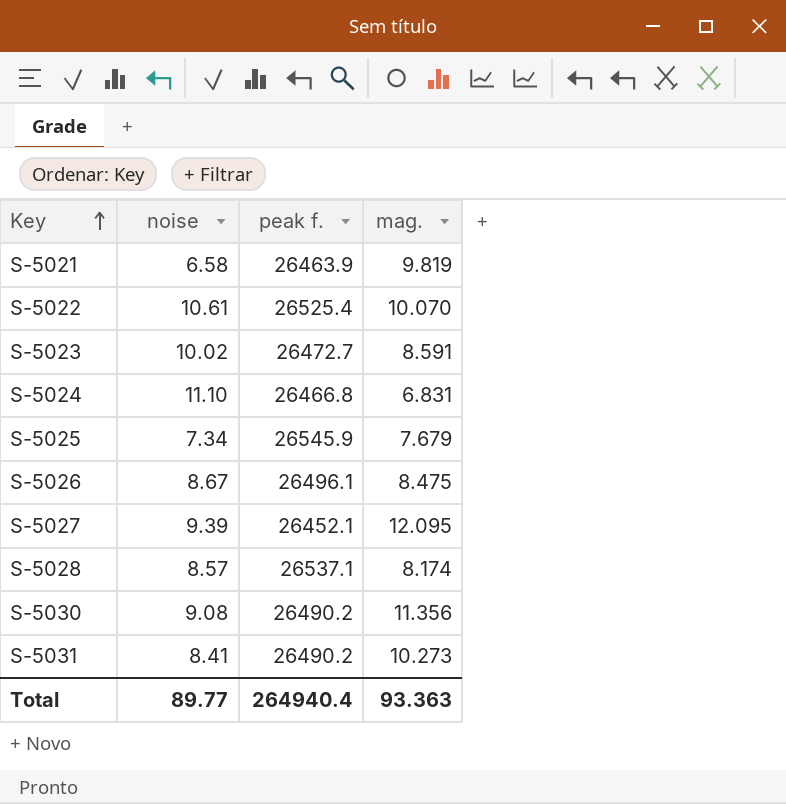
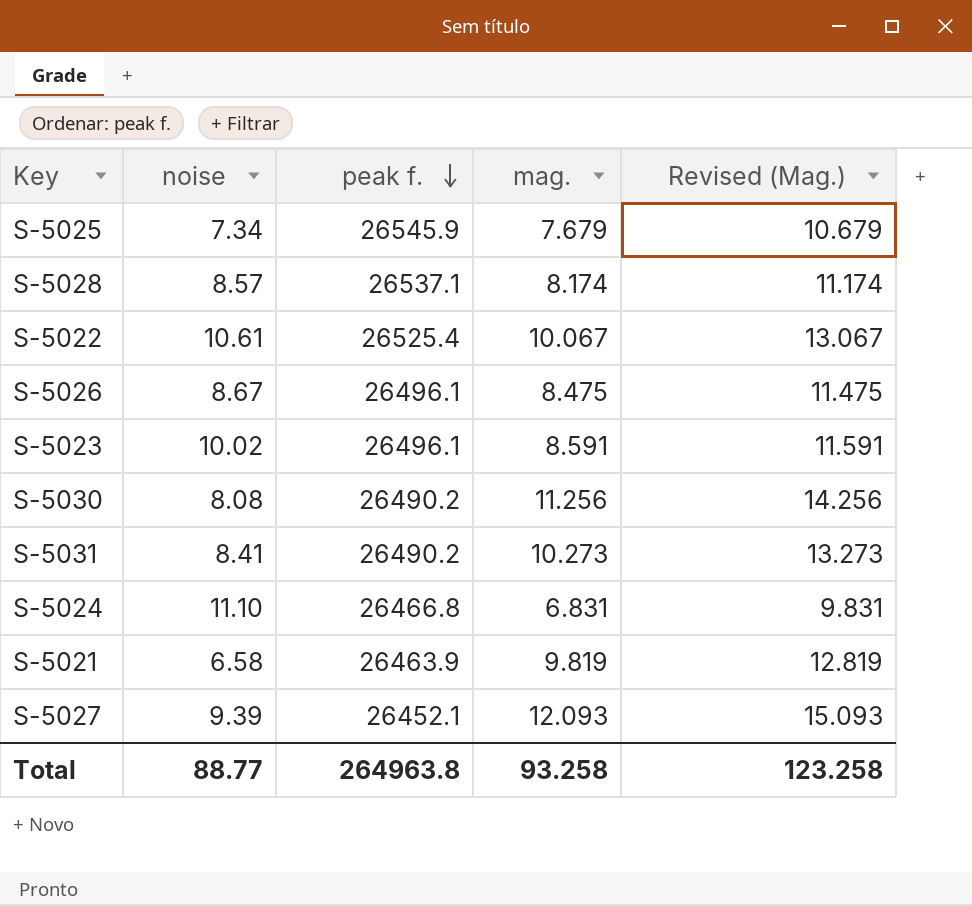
row order: Key ascending -> peak f. descending
column Revised (Mag.) | formula: none -> [mag.] + 3
S-5022 | mag.: 10.070 -> 10.067
S-5023 | peak f.: 26472.7 -> 26496.1
S-5030 | noise: 9.08 -> 8.08
S-5030 | mag.: 11.356 -> 11.256
S-5027 | mag.: 12.095 -> 12.093
Total | noise: 89.77 -> 88.77
Total | peak f.: 264940.4 -> 264963.8
Total | mag.: 93.363 -> 93.258

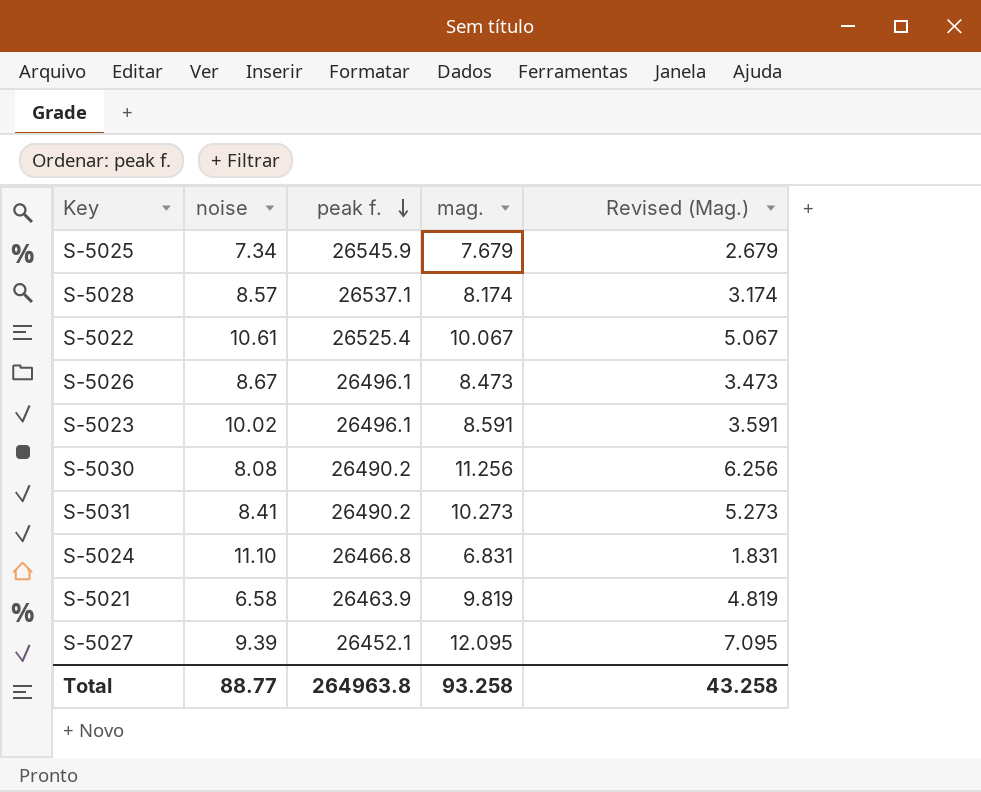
column Revised (Mag.) | formula: [mag.] + 3 -> [mag.] - 5
S-5026 | mag.: 8.475 -> 8.473
S-5027 | mag.: 12.093 -> 12.095
Total | Revised (Mag.): 123.258 -> 43.258

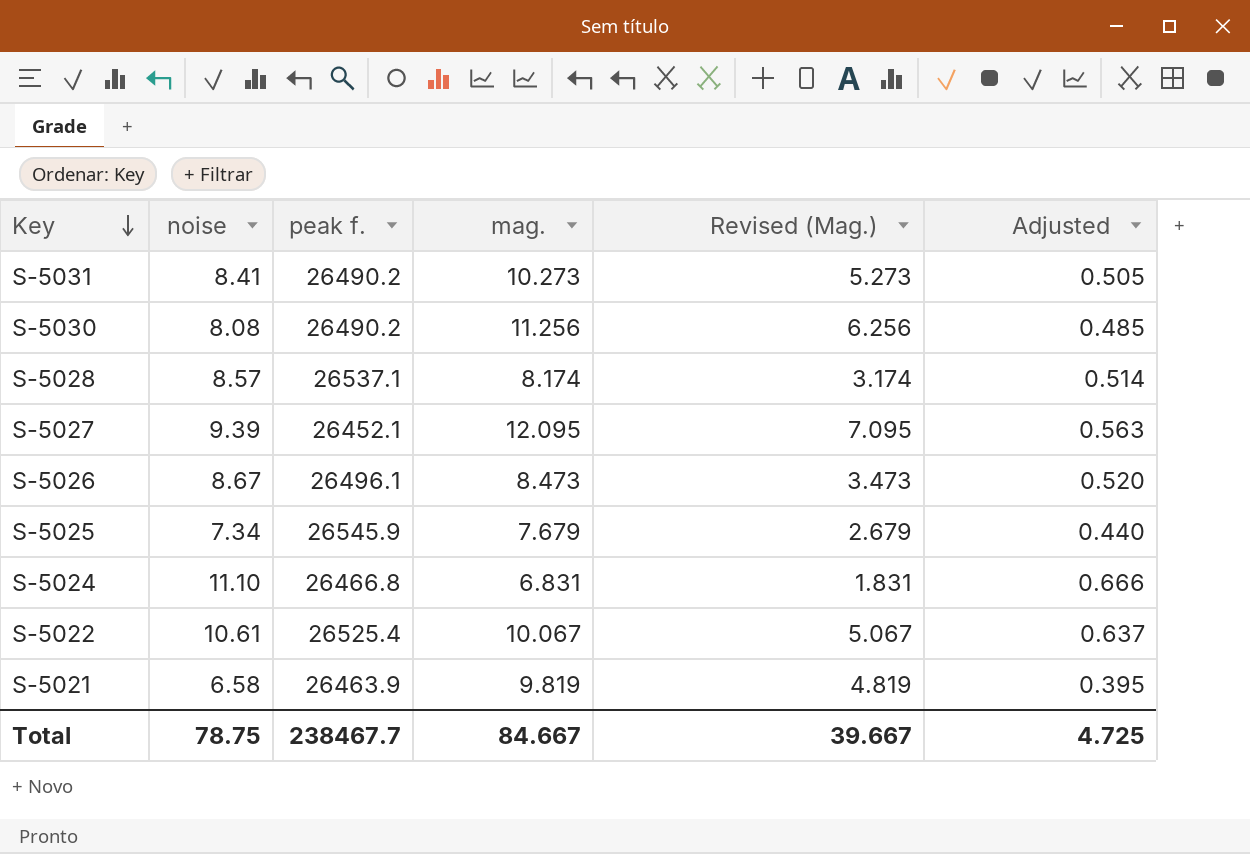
row order: peak f. descending -> Key descending
column Adjusted | formula: none -> [noise] * 0.06
row S-5023: 10.02 | 26496.1 | 8.591 | 3.591 -> none
Total | noise: 88.77 -> 78.75
Total | peak f.: 264963.8 -> 238467.7
Total | mag.: 93.258 -> 84.667
Total | Revised (Mag.): 43.258 -> 39.667

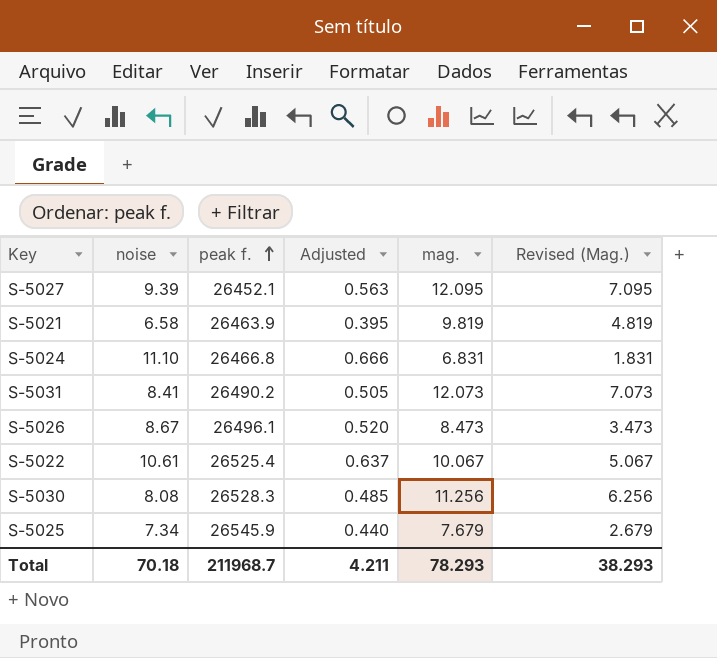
row order: Key descending -> peak f. ascending
column Adjusted | position: 6 -> 4
row S-5028: 8.57 | 26537.1 | 8.174 | 3.174 | 0.514 -> none
S-5031 | mag.: 10.273 -> 12.073
S-5031 | Revised (Mag.): 5.273 -> 7.073
S-5030 | peak f.: 26490.2 -> 26528.3
Total | noise: 78.75 -> 70.18
Total | peak f.: 238467.7 -> 211968.7
Total | Adjusted: 4.725 -> 4.211
Total | mag.: 84.667 -> 78.293
Total | Revised (Mag.): 39.667 -> 38.293

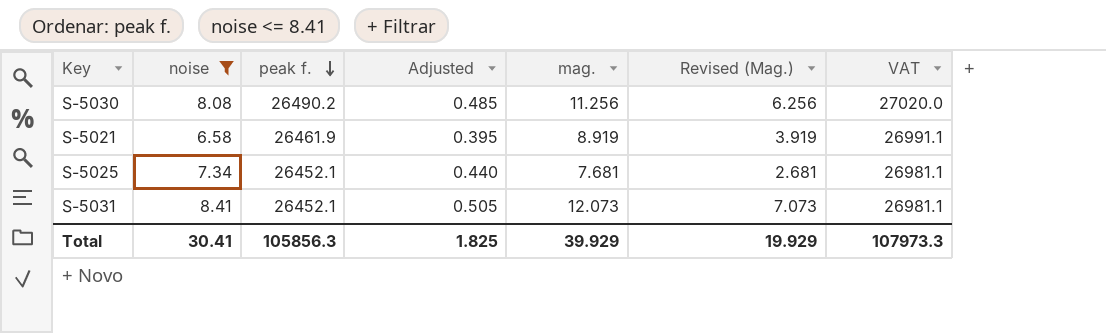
filter: none -> noise <= 8.41
row order: peak f. ascending -> peak f. descending
column VAT | formula: none -> [peak f.] * 1.02
S-5030 | peak f.: 26528.3 -> 26490.2
S-5021 | peak f.: 26463.9 -> 26461.9
S-5021 | mag.: 9.819 -> 8.919
S-5021 | Revised (Mag.): 4.819 -> 3.919
S-5025 | peak f.: 26545.9 -> 26452.1
S-5025 | mag.: 7.679 -> 7.681
S-5025 | Revised (Mag.): 2.679 -> 2.681
S-5031 | peak f.: 26490.2 -> 26452.1
Total | noise: 70.18 -> 30.41
Total | peak f.: 211968.7 -> 105856.3
Total | Adjusted: 4.211 -> 1.825
Total | mag.: 78.293 -> 39.929
Total | Revised (Mag.): 38.293 -> 19.929

